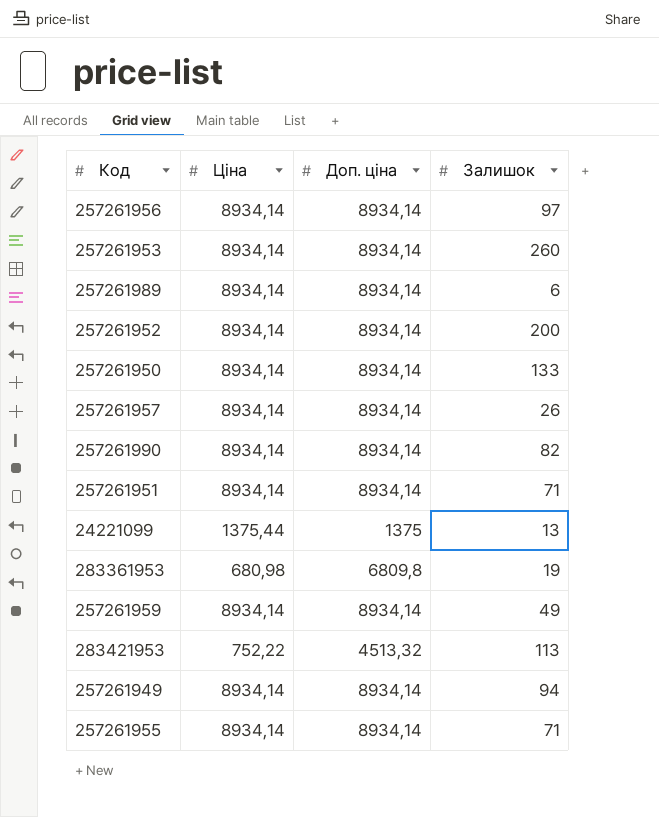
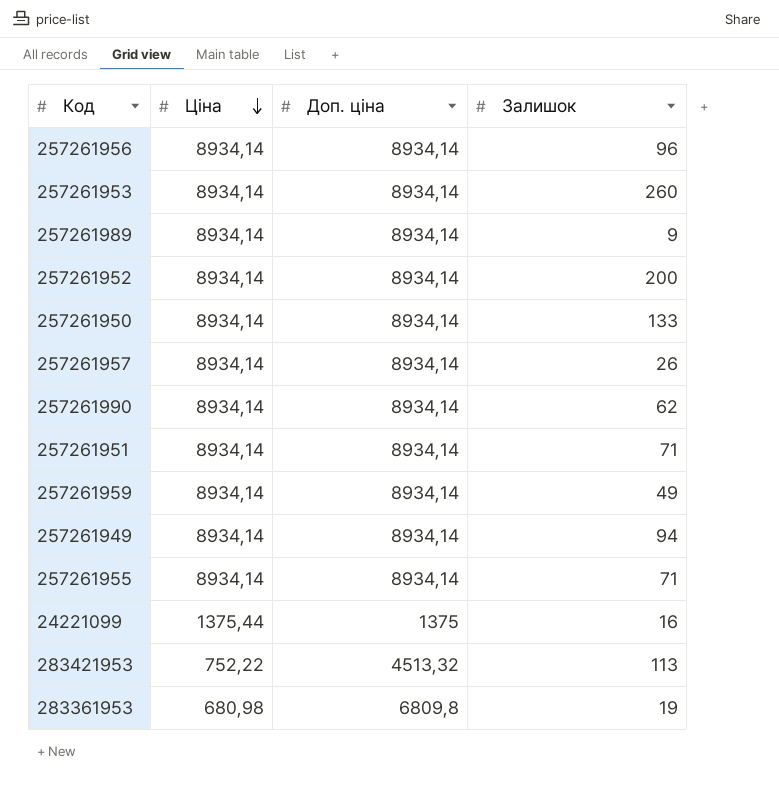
row order: none -> Ціна descending
257261956 | Залишок: 97 -> 96
257261989 | Залишок: 6 -> 9
257261990 | Залишок: 82 -> 62
24221099 | Залишок: 13 -> 16

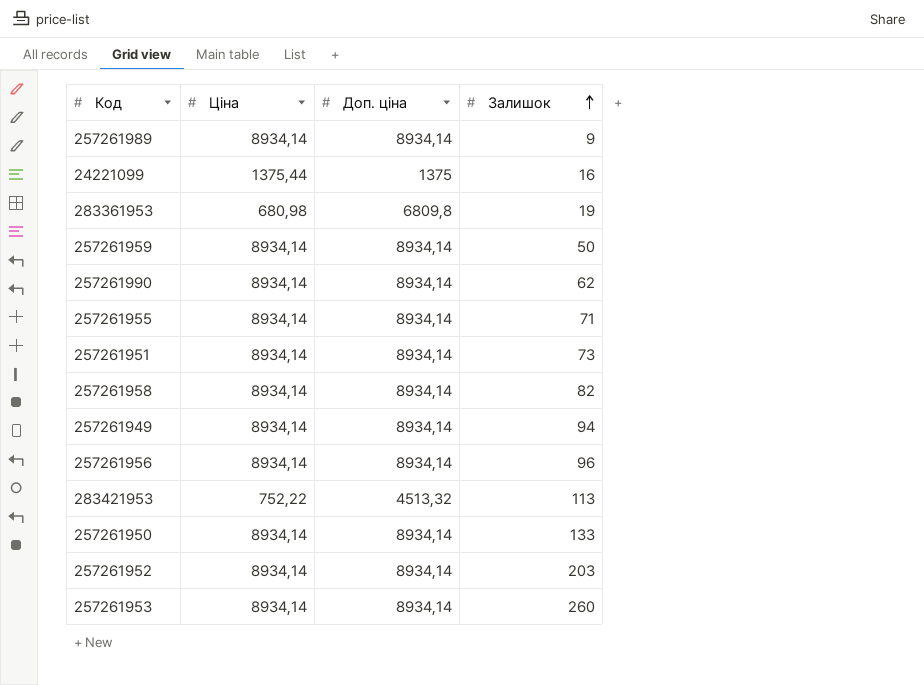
row order: Ціна descending -> Залишок ascending
row 257261957: 8934,14 | 8934,14 | 26 -> none
257261959 | Залишок: 49 -> 50
257261951 | Залишок: 71 -> 73
row 257261958: none -> 8934,14 | 8934,14 | 82
257261952 | Залишок: 200 -> 203

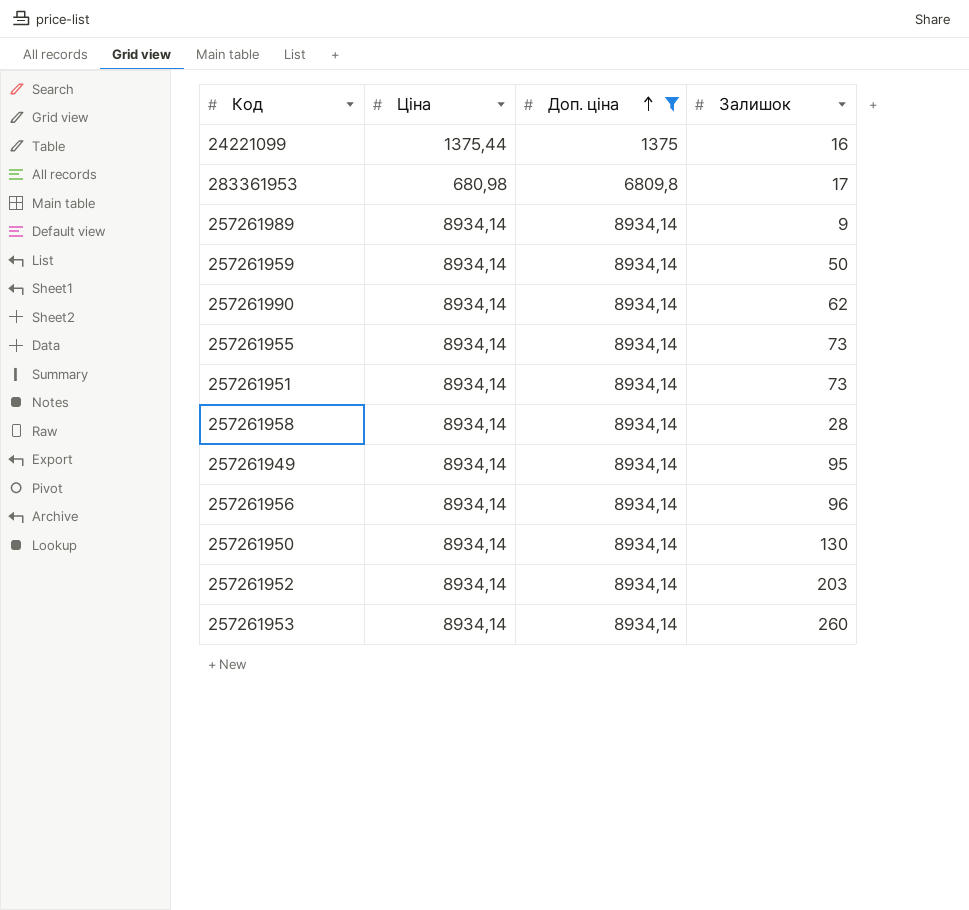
filter: none -> Доп. ціна != 4513,32
row order: Залишок ascending -> Доп. ціна ascending
283361953 | Залишок: 19 -> 17
257261955 | Залишок: 71 -> 73
257261958 | Залишок: 82 -> 28
257261949 | Залишок: 94 -> 95
257261950 | Залишок: 133 -> 130

